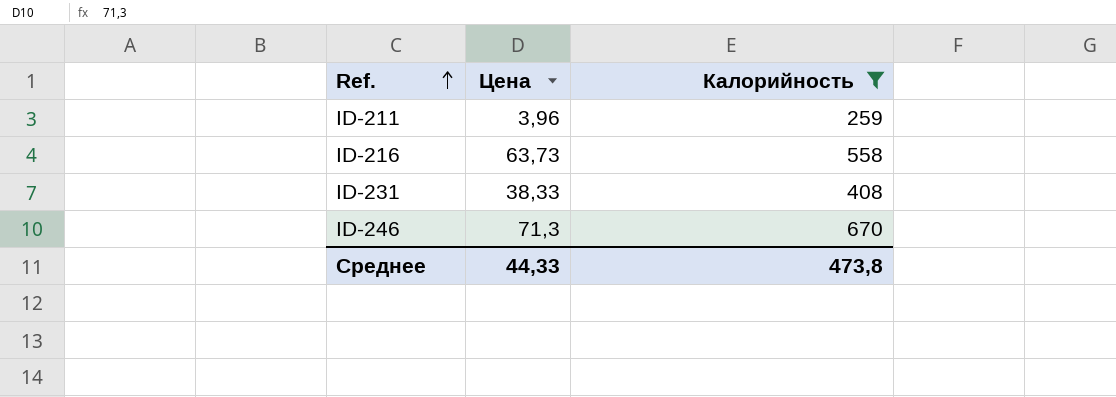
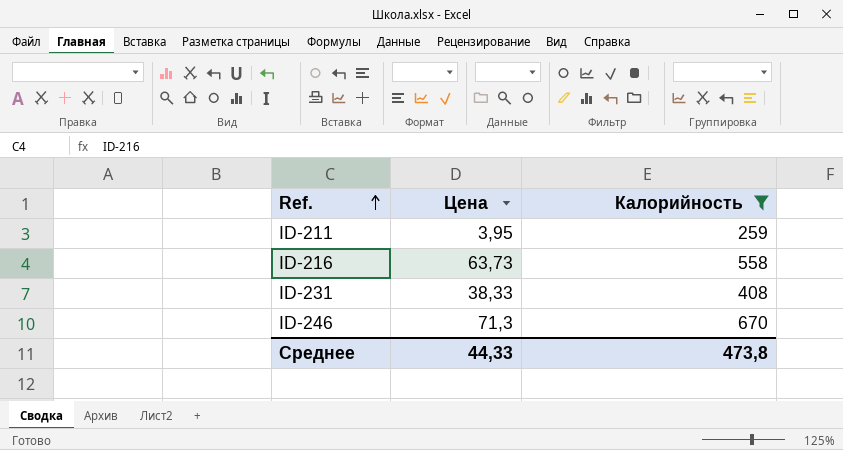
ID-211 | Цена: 3,96 -> 3,95

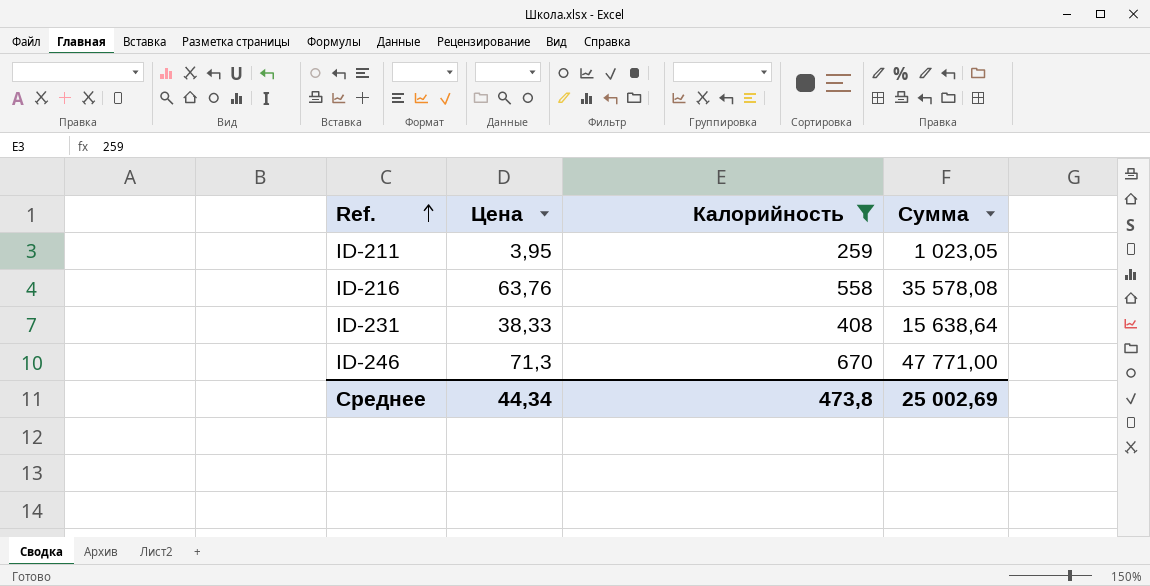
column Сумма | formula: none -> [Цена] * [Калорийность]
ID-216 | Цена: 63,73 -> 63,76
Среднее | Цена: 44,33 -> 44,34

